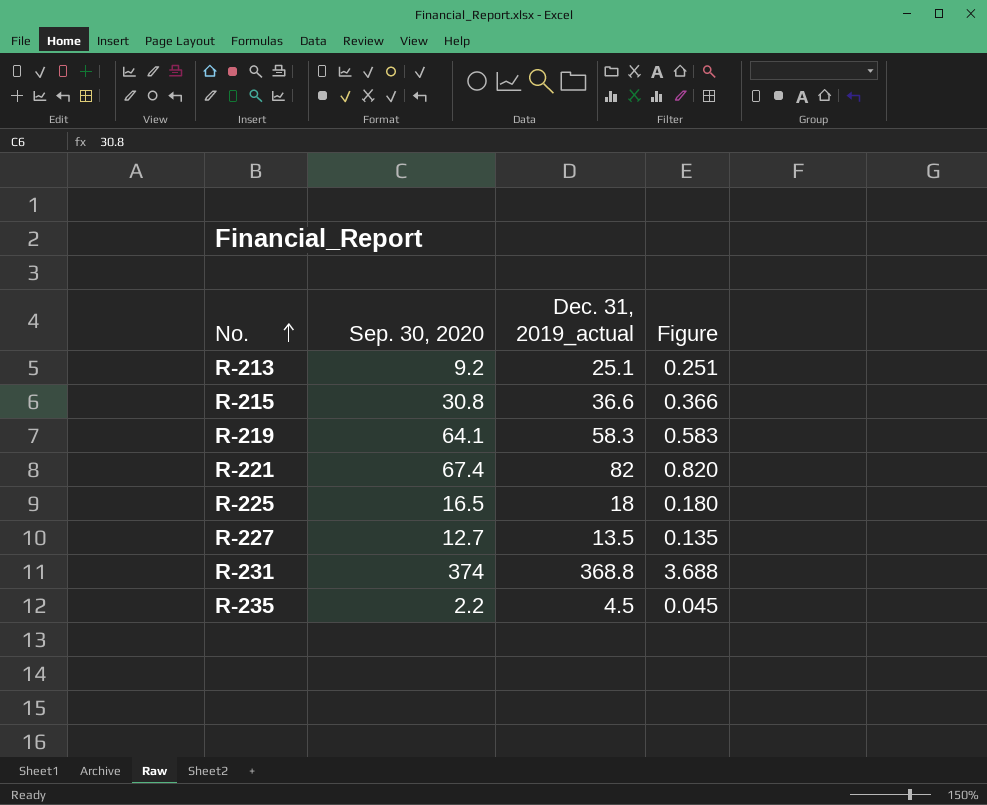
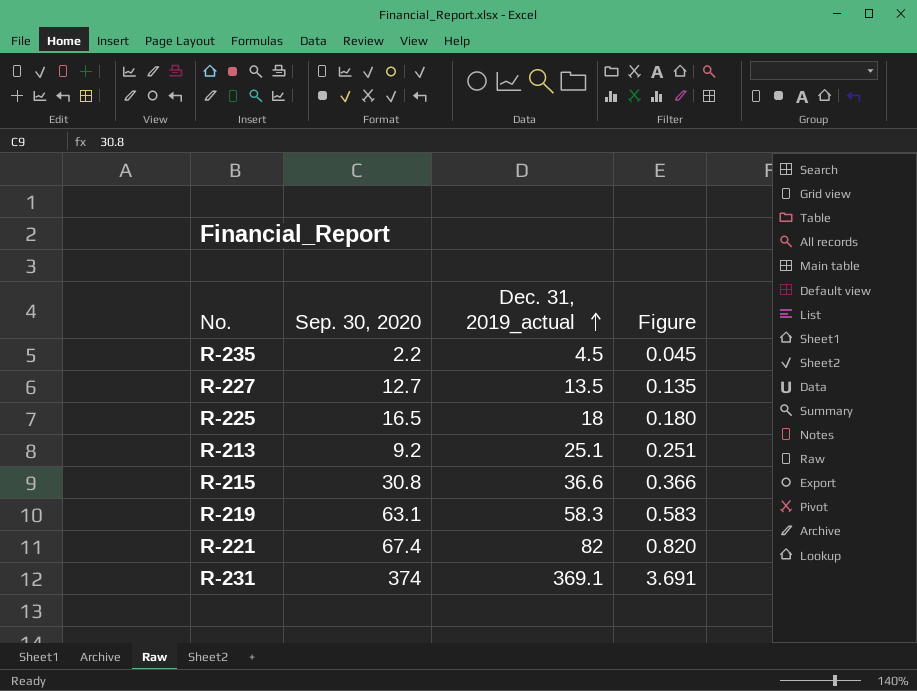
row order: No. ascending -> Dec. 31, 2019_actual ascending
R-219 | Sep. 30, 2020: 64.1 -> 63.1
R-231 | Dec. 31, 2019_actual: 368.8 -> 369.1
R-231 | Figure: 3.688 -> 3.691

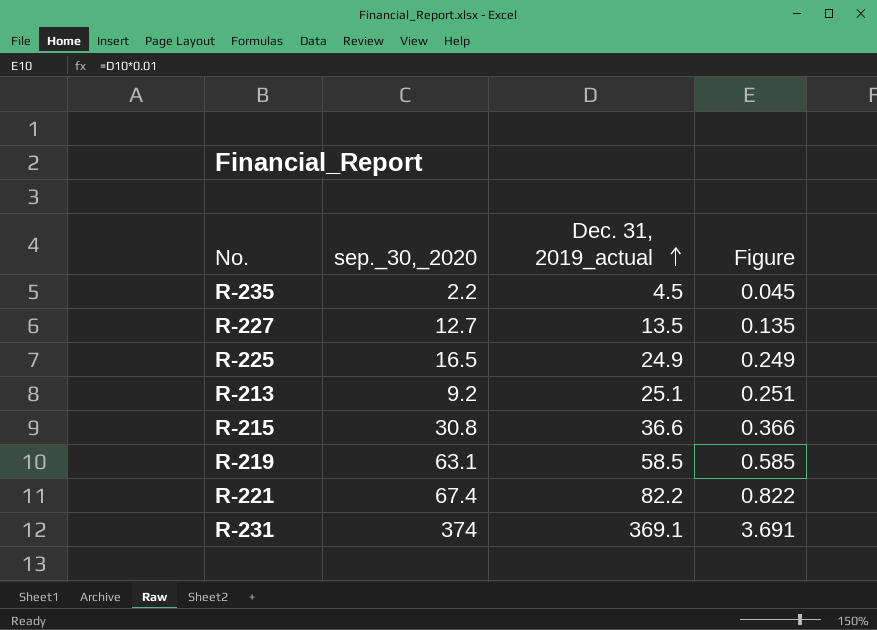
column name: Sep. 30, 2020 -> sep._30,_2020
R-225 | Dec. 31, 2019_actual: 18 -> 24.9
R-225 | Figure: 0.180 -> 0.249
R-219 | Dec. 31, 2019_actual: 58.3 -> 58.5
R-219 | Figure: 0.583 -> 0.585
R-221 | Dec. 31, 2019_actual: 82 -> 82.2
R-221 | Figure: 0.820 -> 0.822

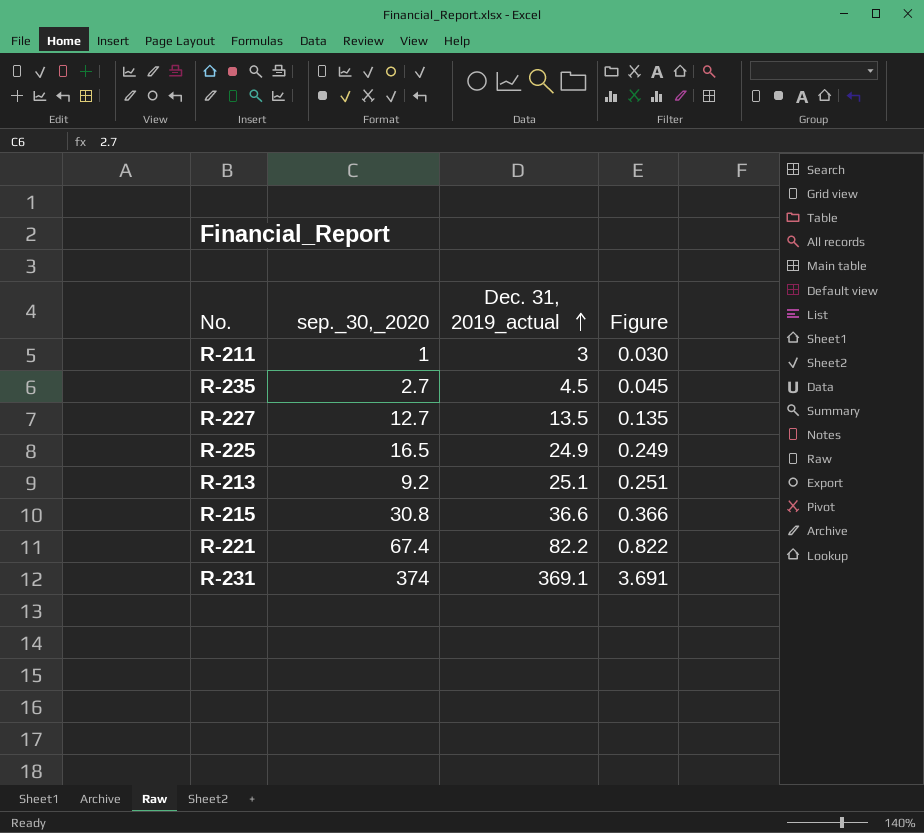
row R-219: 63.1 | 58.5 | 0.585 -> none
row R-211: none -> 1 | 3 | 0.030
R-235 | sep._30,_2020: 2.2 -> 2.7

